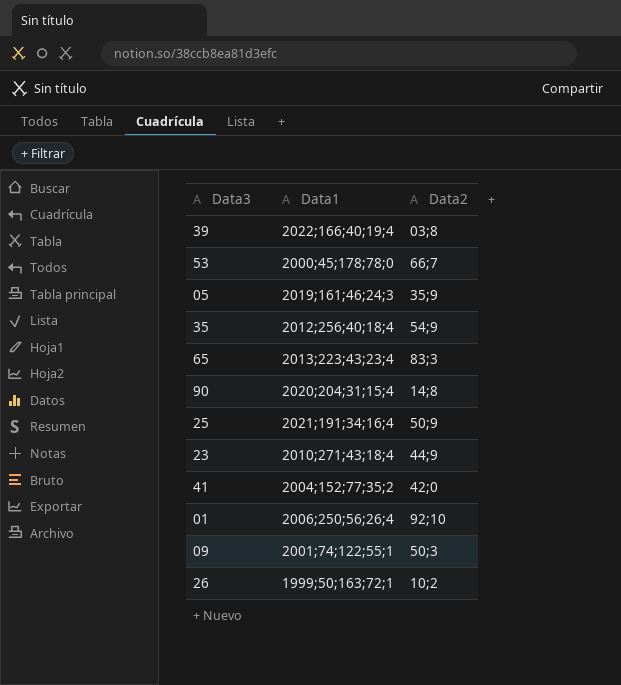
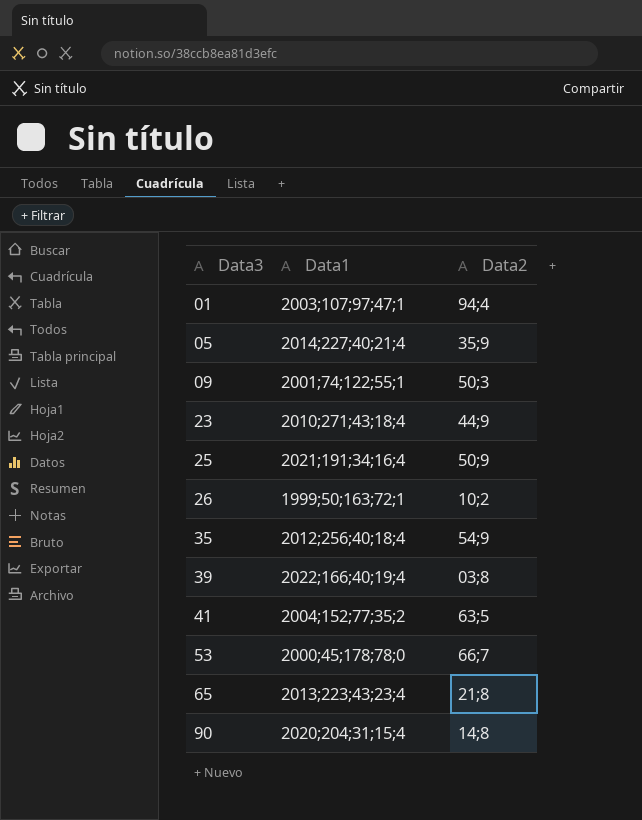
row order: none -> Data3 ascending
01 | Data1: 2006;250;56;26;4 -> 2003;107;97;47;1
01 | Data2: 92;10 -> 94;4
05 | Data1: 2019;161;46;24;3 -> 2014;227;40;21;4
41 | Data2: 42;0 -> 63;5
65 | Data2: 83;3 -> 21;8

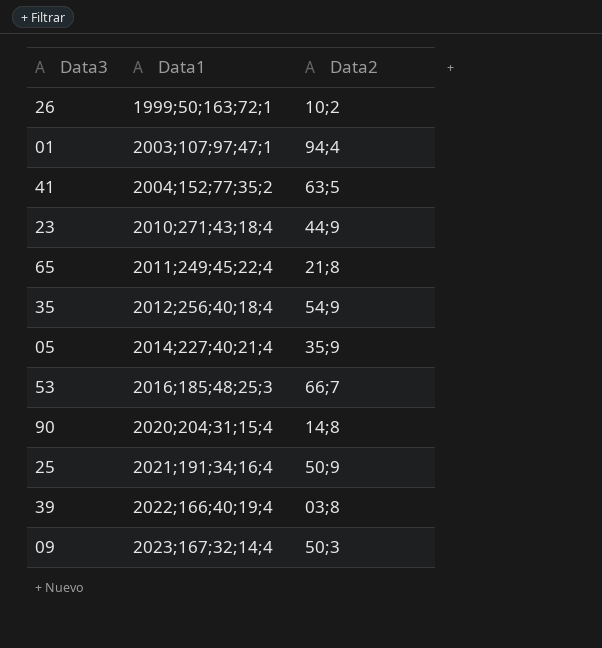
row order: Data3 ascending -> Data1 ascending
65 | Data1: 2013;223;43;23;4 -> 2011;249;45;22;4
53 | Data1: 2000;45;178;78;0 -> 2016;185;48;25;3
09 | Data1: 2001;74;122;55;1 -> 2023;167;32;14;4

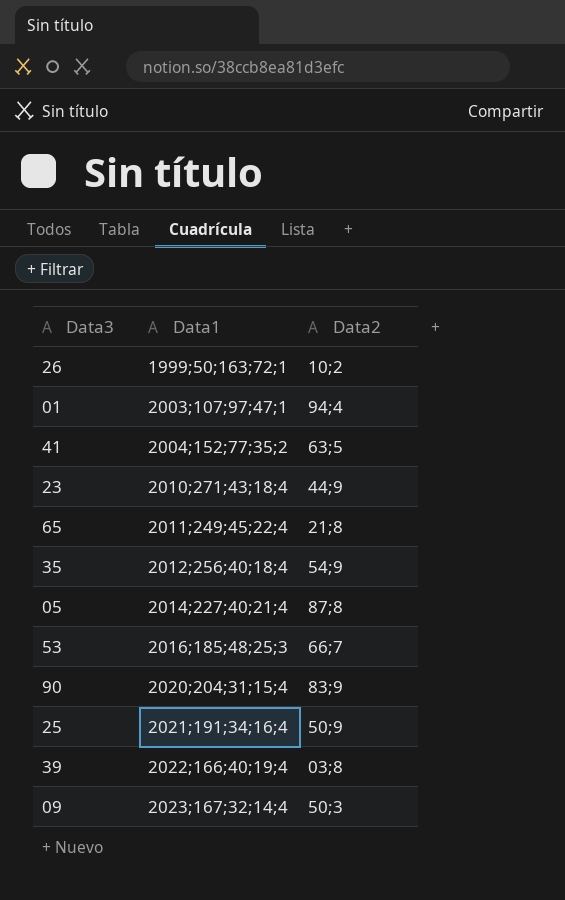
05 | Data2: 35;9 -> 87;8
90 | Data2: 14;8 -> 83;9

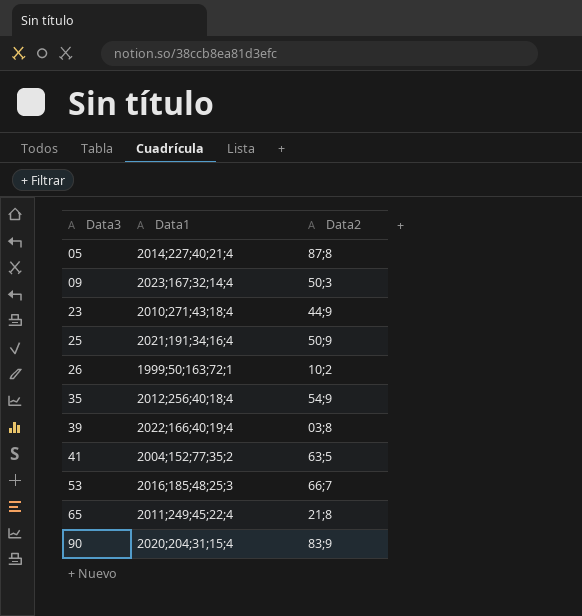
row order: Data1 ascending -> Data3 ascending
row 01: 2003;107;97;47;1 | 94;4 -> none

